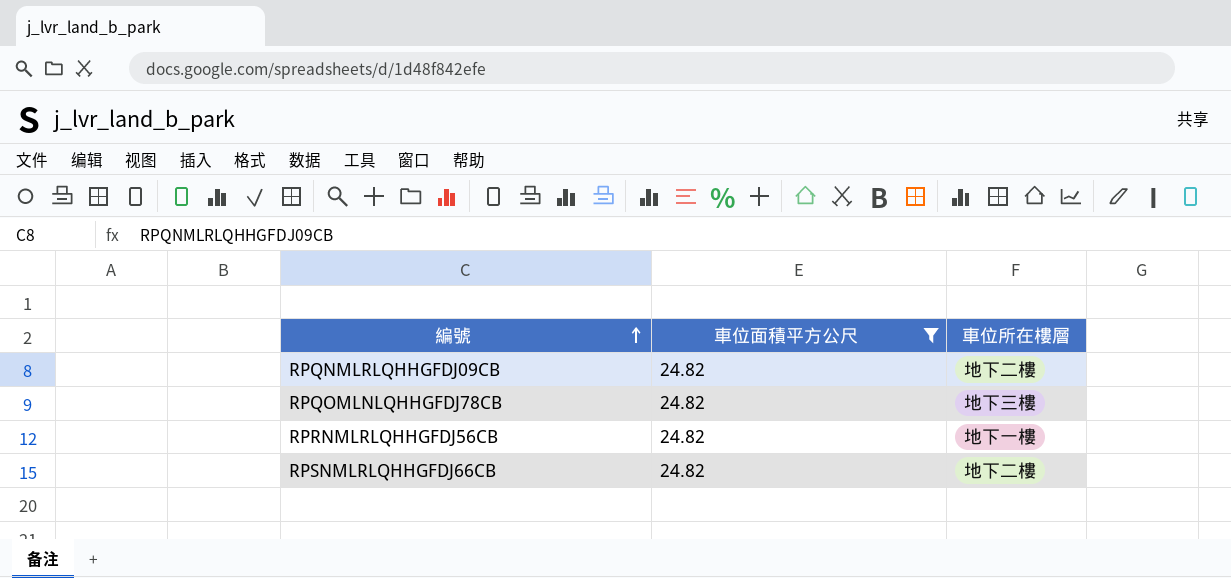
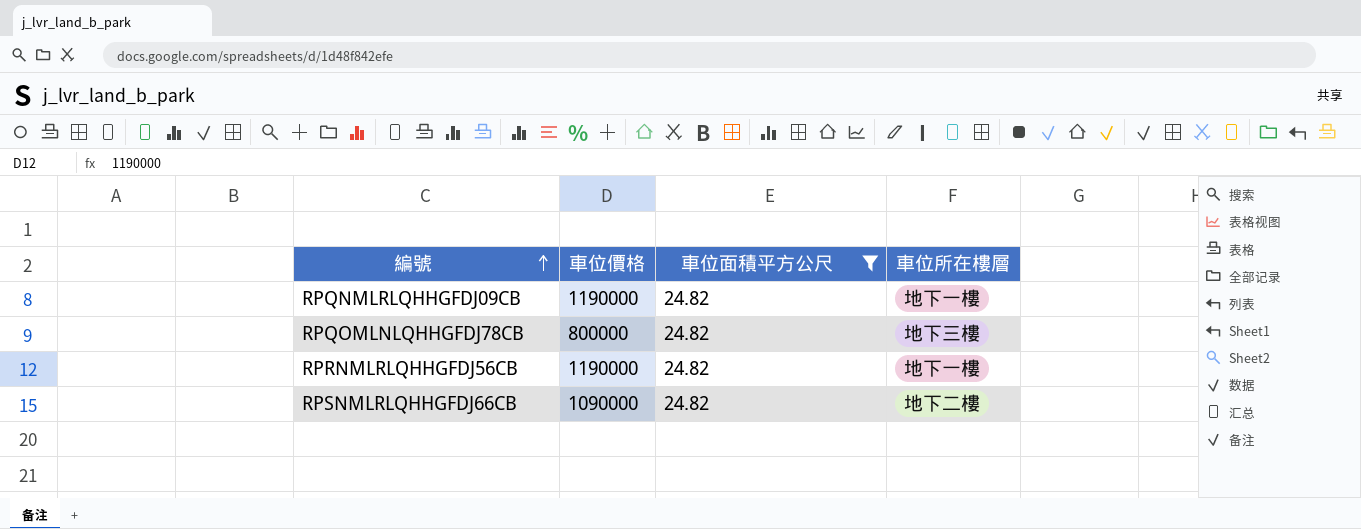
column 車位價格 | position: none -> 2
RPQNMLRLQHHGFDJ09CB | 車位所在樓層: 地下二樓 -> 地下一樓

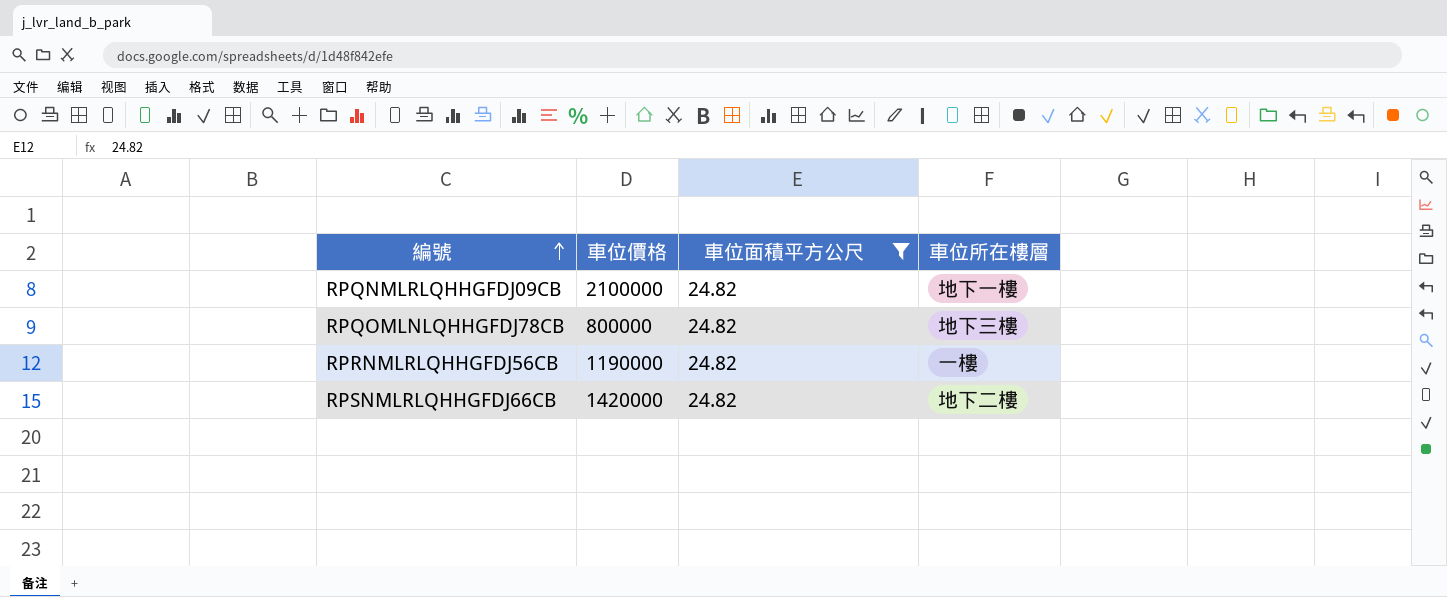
RPQNMLRLQHHGFDJ09CB | 車位價格: 1190000 -> 2100000
RPRNMLRLQHHGFDJ56CB | 車位所在樓層: 地下一樓 -> 一樓
RPSNMLRLQHHGFDJ66CB | 車位價格: 1090000 -> 1420000

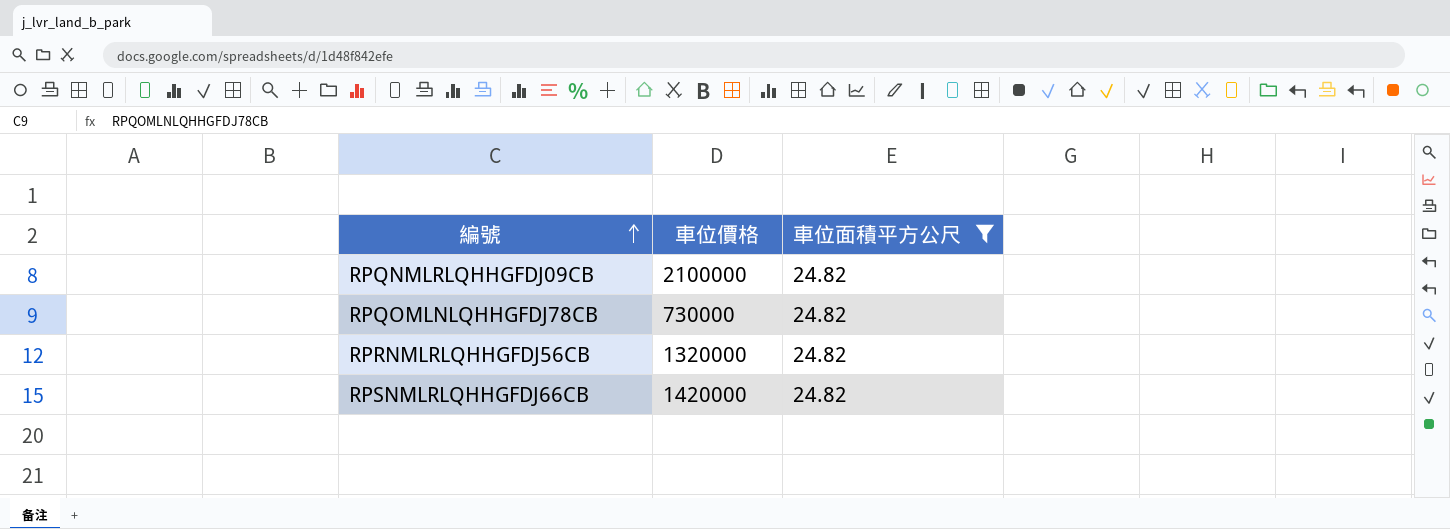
column 車位所在樓層 | position: 4 -> none
RPQOMLNLQHHGFDJ78CB | 車位價格: 800000 -> 730000
RPRNMLRLQHHGFDJ56CB | 車位價格: 1190000 -> 1320000

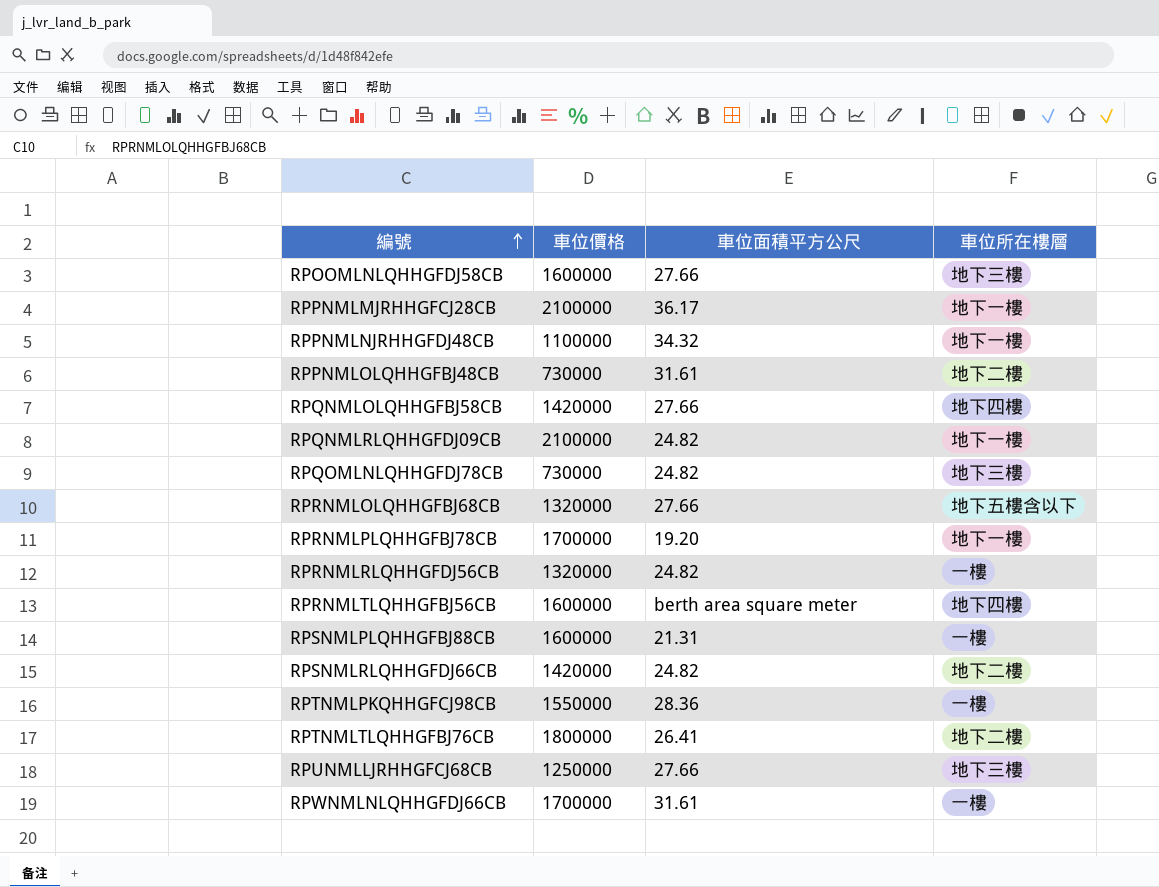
filter: 車位面積平方公尺 = 24.82 -> none
column 車位所在樓層 | position: none -> 4

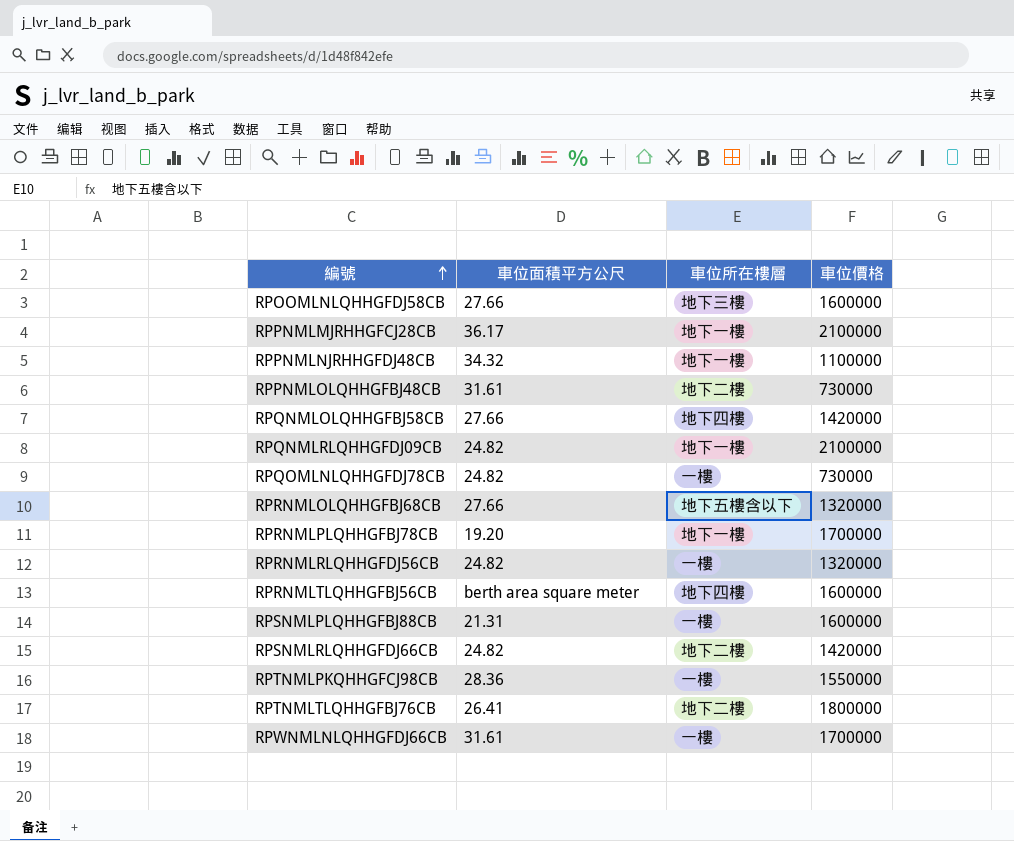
column 車位價格 | position: 2 -> 4
row RPUNMLLJRHHGFCJ68CB: 1250000 | 27.66 | 地下三樓 -> none
RPQOMLNLQHHGFDJ78CB | 車位所在樓層: 地下三樓 -> 一樓

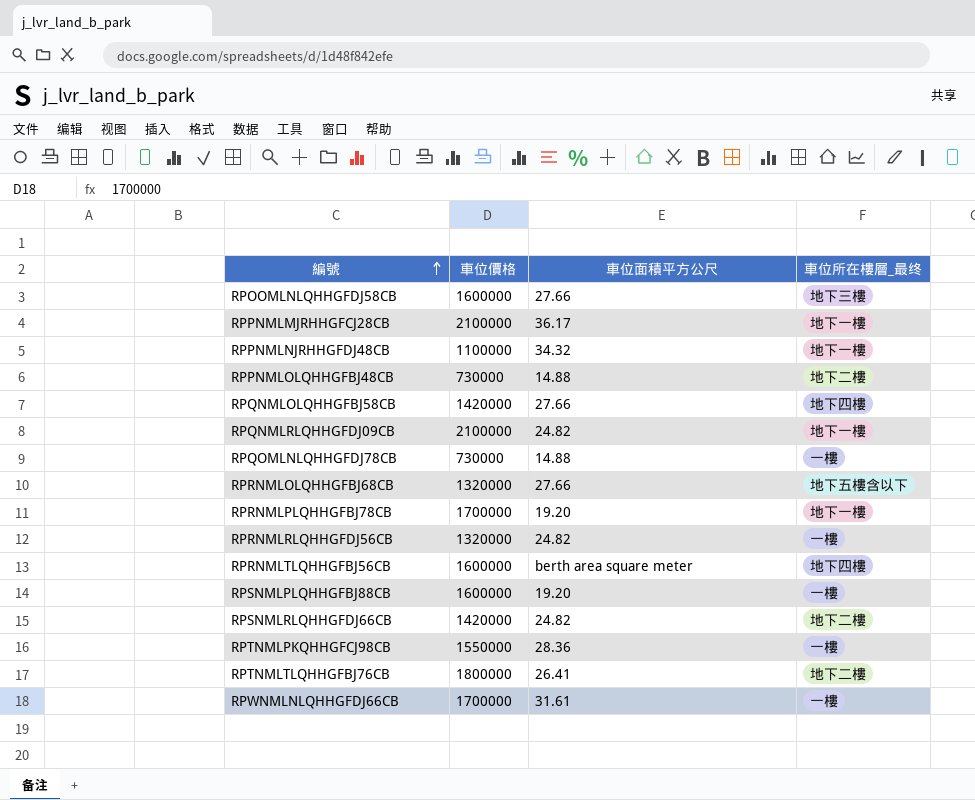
column 車位價格 | position: 4 -> 2
column name: 車位所在樓層 -> 車位所在樓層_最终
RPPNMLOLQHHGFBJ48CB | 車位面積平方公尺: 31.61 -> 14.88
RPQOMLNLQHHGFDJ78CB | 車位面積平方公尺: 24.82 -> 14.88
RPSNMLPLQHHGFBJ88CB | 車位面積平方公尺: 21.31 -> 19.20

